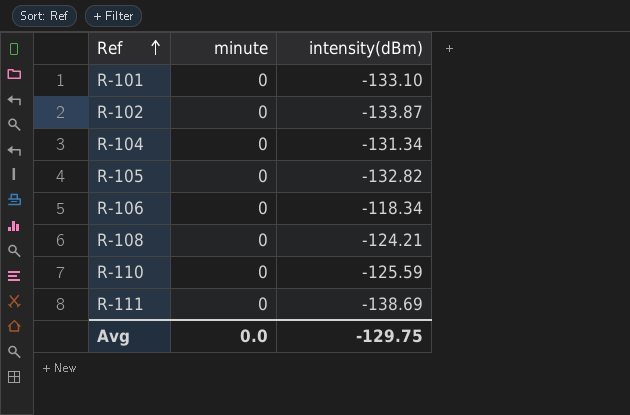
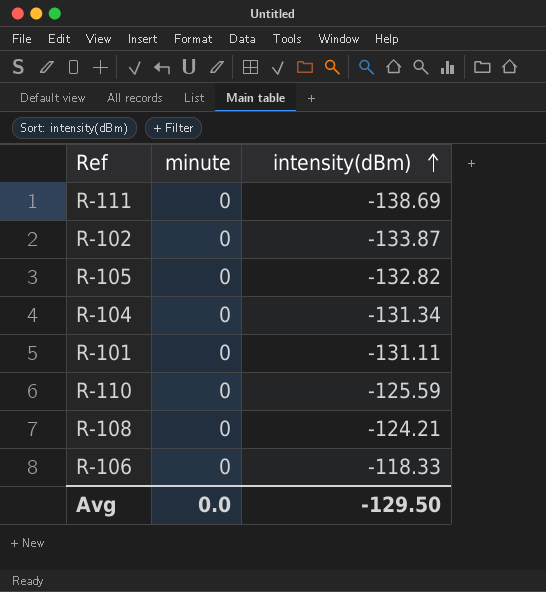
row order: Ref ascending -> intensity(dBm) ascending
R-101 | intensity(dBm): -133.10 -> -131.11
R-106 | intensity(dBm): -118.34 -> -118.33
Avg | intensity(dBm): -129.75 -> -129.50

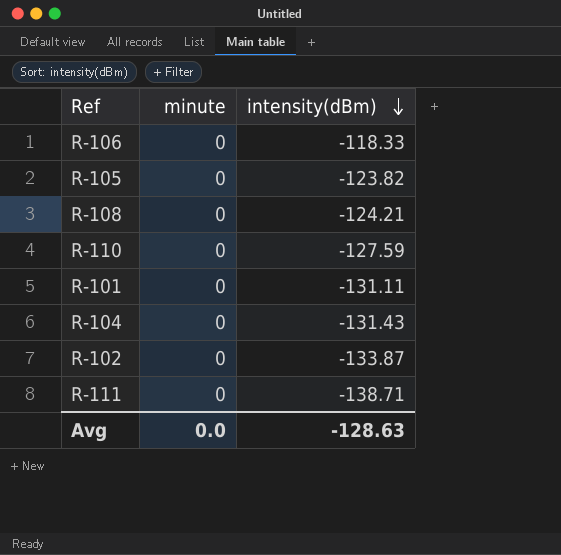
row order: intensity(dBm) ascending -> intensity(dBm) descending
R-105 | intensity(dBm): -132.82 -> -123.82
R-110 | intensity(dBm): -125.59 -> -127.59
R-104 | intensity(dBm): -131.34 -> -131.43
R-111 | intensity(dBm): -138.69 -> -138.71
Avg | intensity(dBm): -129.50 -> -128.63

